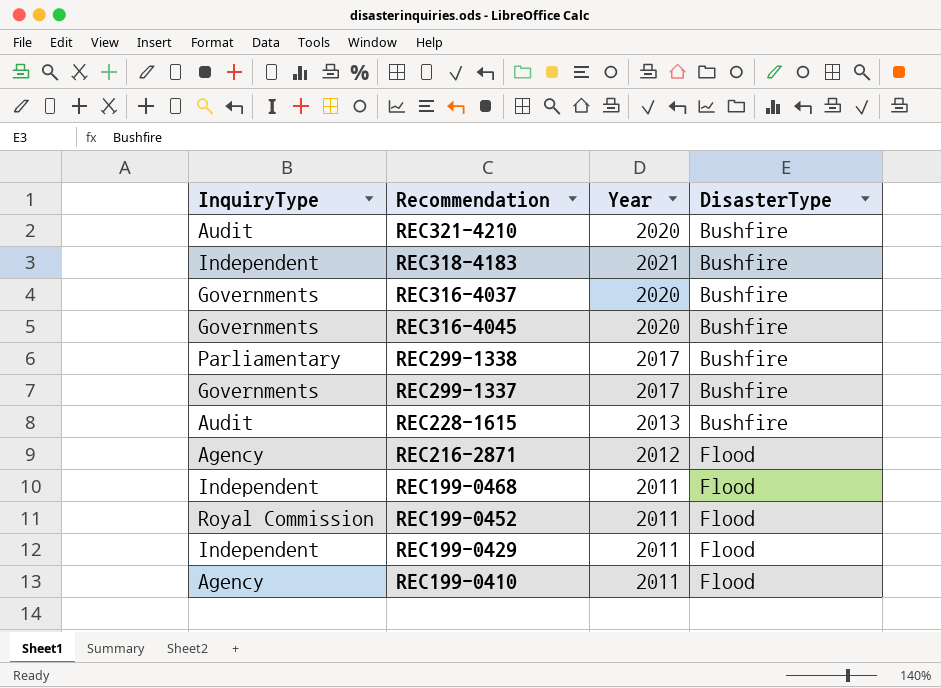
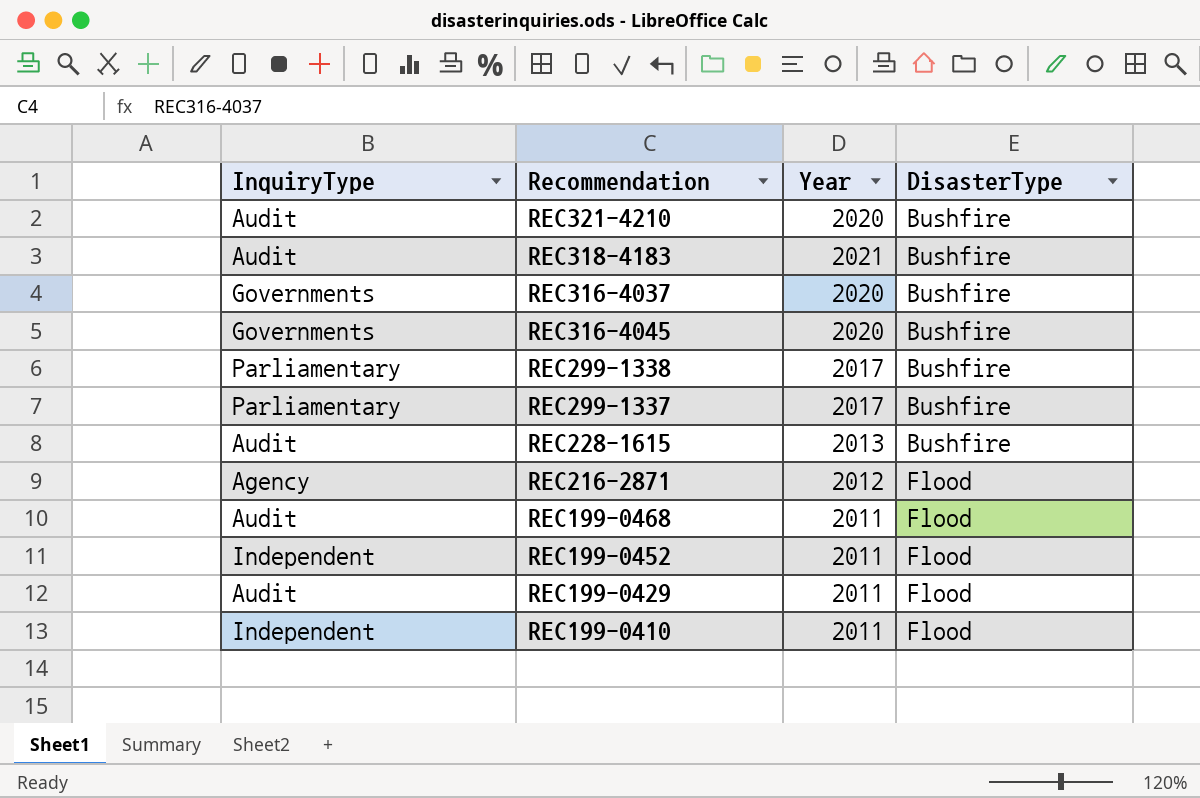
REC318-4183 | InquiryType: Independent -> Audit
REC299-1337 | InquiryType: Governments -> Parliamentary
REC199-0468 | InquiryType: Independent -> Audit
REC199-0452 | InquiryType: Royal Commission -> Independent
REC199-0429 | InquiryType: Independent -> Audit
REC199-0410 | InquiryType: Agency -> Independent

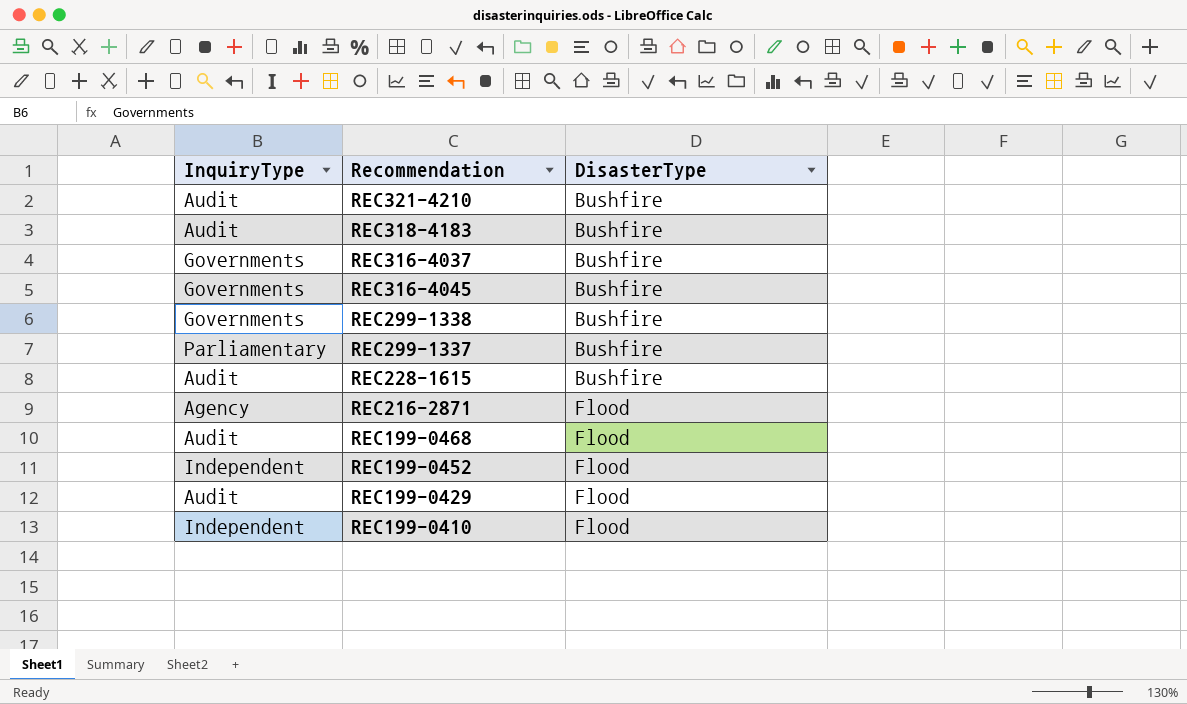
column Year | position: 3 -> none
REC299-1338 | InquiryType: Parliamentary -> Governments

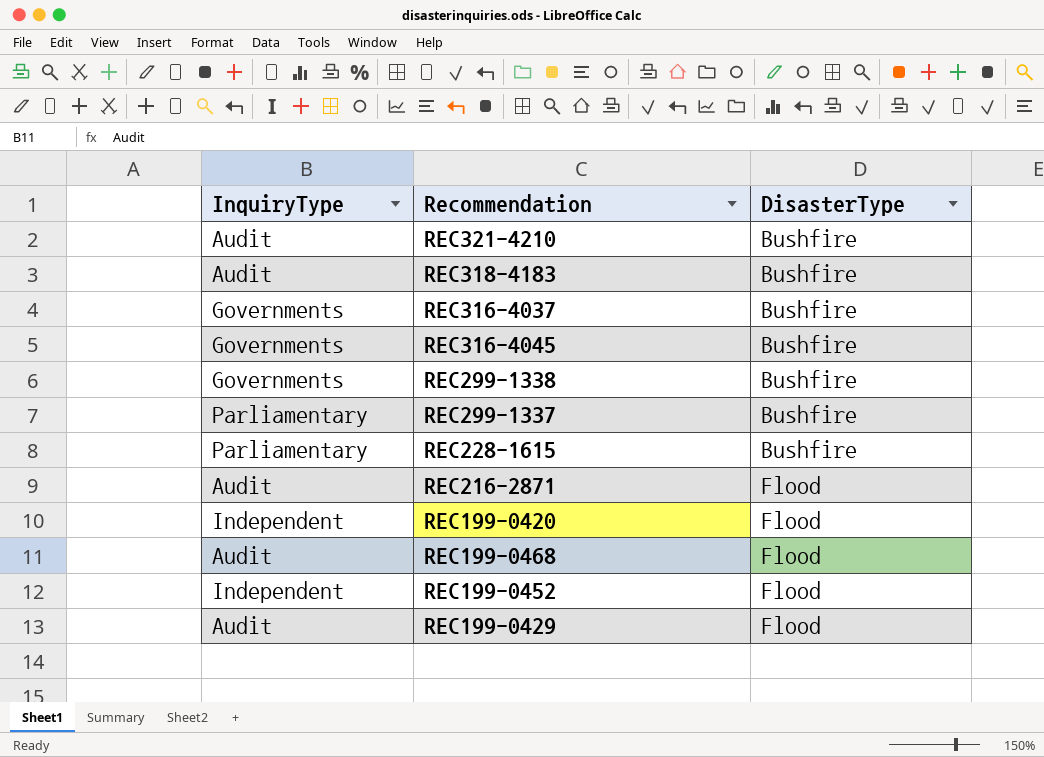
row REC199-0410: Independent | Flood -> none
REC228-1615 | InquiryType: Audit -> Parliamentary
REC216-2871 | InquiryType: Agency -> Audit
row REC199-0420: none -> Independent | Flood

